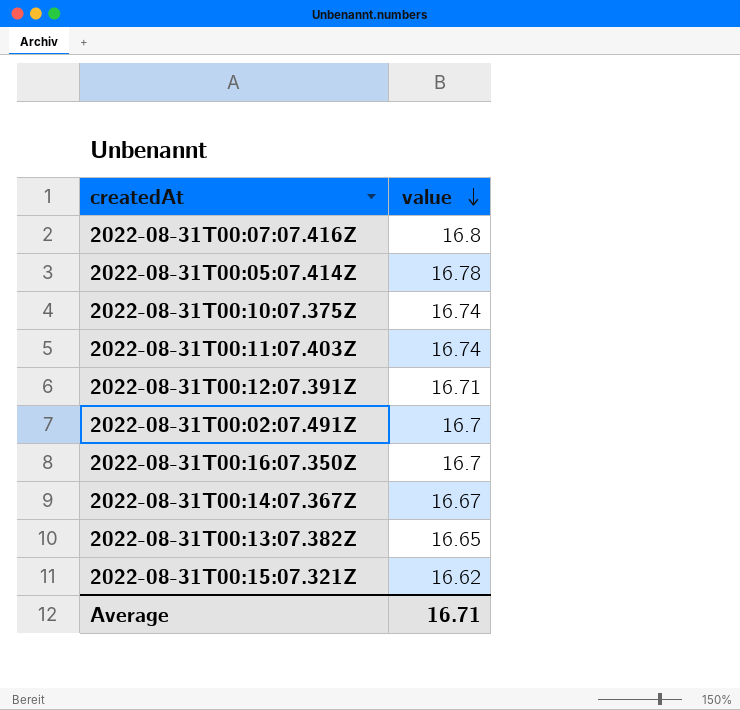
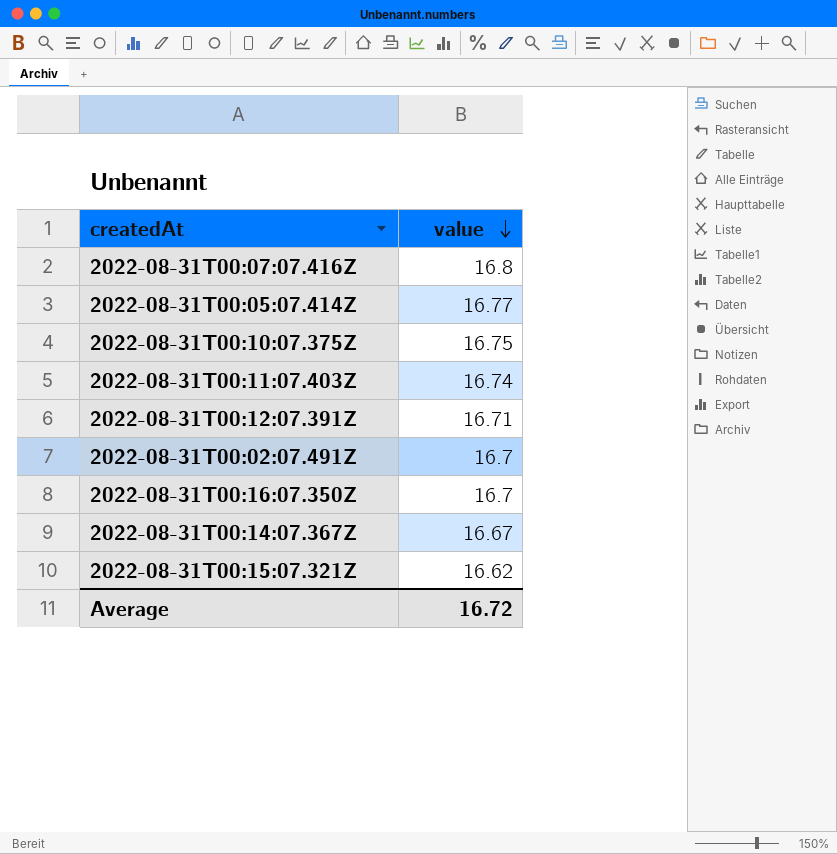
row 2022-08-31T00:13:07.382Z: 16.65 -> none
2022-08-31T00:05:07.414Z | value: 16.78 -> 16.77
2022-08-31T00:10:07.375Z | value: 16.74 -> 16.75
Average | value: 16.71 -> 16.72

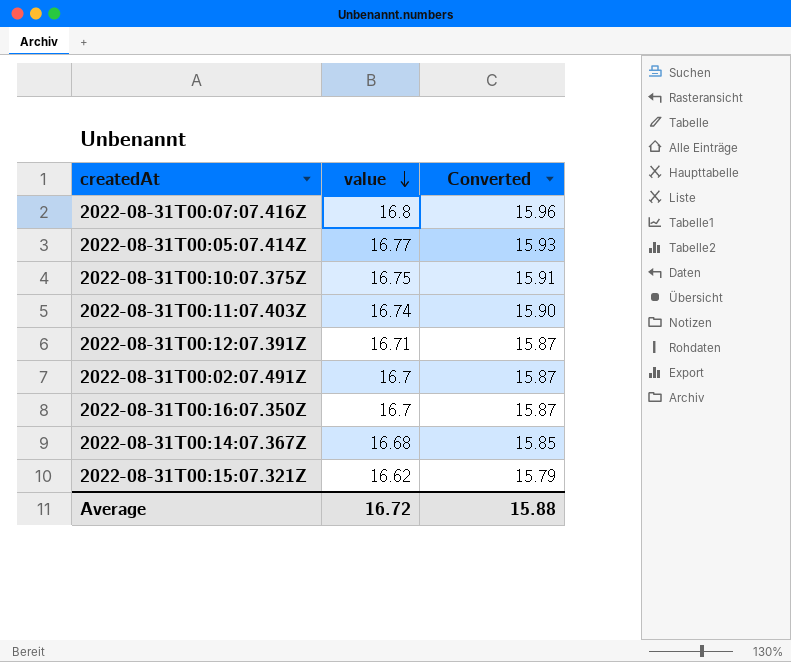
column Converted | formula: none -> [value] * 0.95
2022-08-31T00:14:07.367Z | value: 16.67 -> 16.68

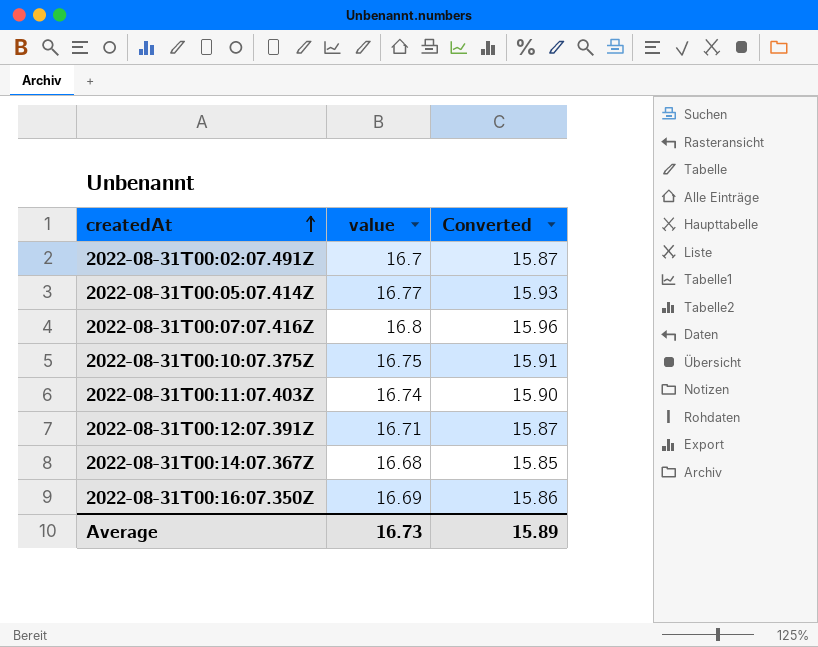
row order: value descending -> createdAt ascending
row 2022-08-31T00:15:07.321Z: 16.62 | 15.79 -> none
2022-08-31T00:16:07.350Z | value: 16.7 -> 16.69
2022-08-31T00:16:07.350Z | Converted: 15.87 -> 15.86
Average | value: 16.72 -> 16.73
Average | Converted: 15.88 -> 15.89

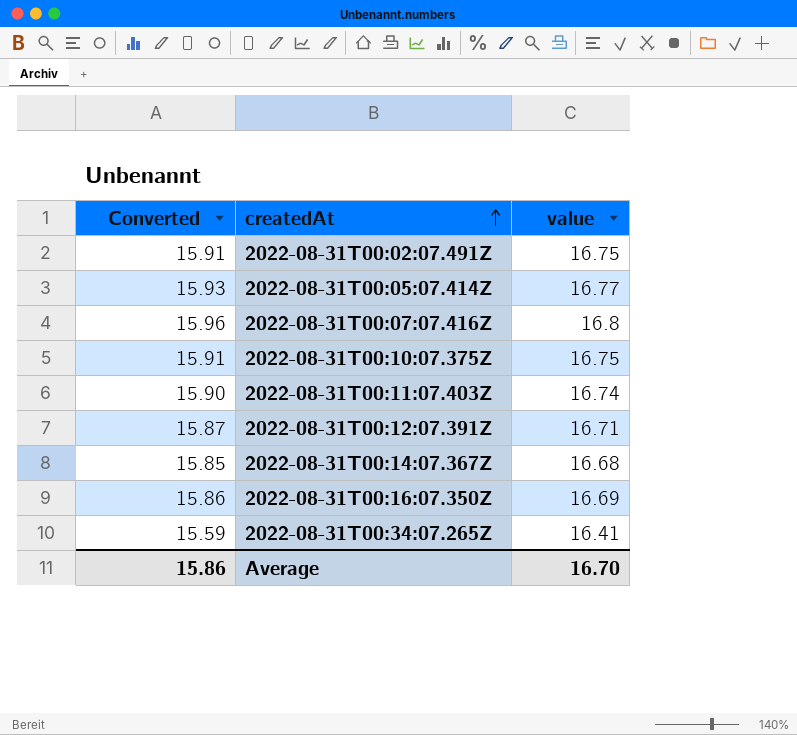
column Converted | position: 3 -> 1
2022-08-31T00:02:07.491Z | Converted: 15.87 -> 15.91
2022-08-31T00:02:07.491Z | value: 16.7 -> 16.75
row 2022-08-31T00:34:07.265Z: none -> 15.59 | 16.41
Average | Converted: 15.89 -> 15.86
Average | value: 16.73 -> 16.70

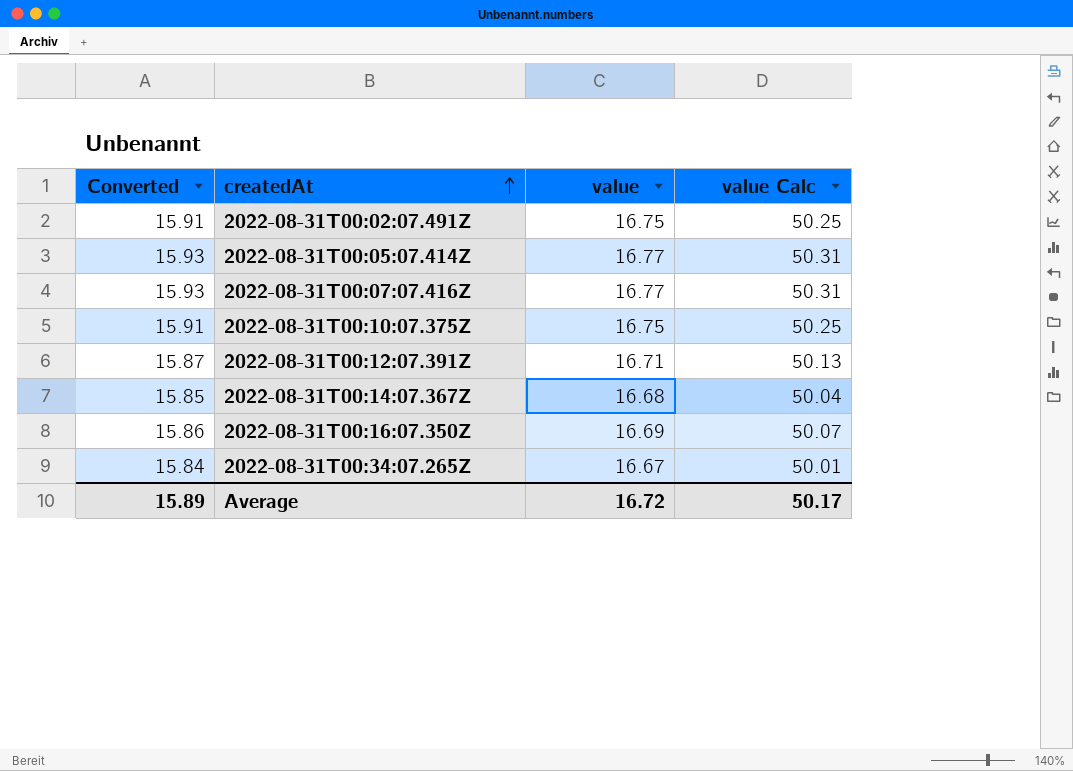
column value Calc | formula: none -> [value] * 3
row 2022-08-31T00:11:07.403Z: 15.90 | 16.74 -> none
2022-08-31T00:07:07.416Z | Converted: 15.96 -> 15.93
2022-08-31T00:07:07.416Z | value: 16.8 -> 16.77
2022-08-31T00:34:07.265Z | Converted: 15.59 -> 15.84
2022-08-31T00:34:07.265Z | value: 16.41 -> 16.67
Average | Converted: 15.86 -> 15.89
Average | value: 16.70 -> 16.72

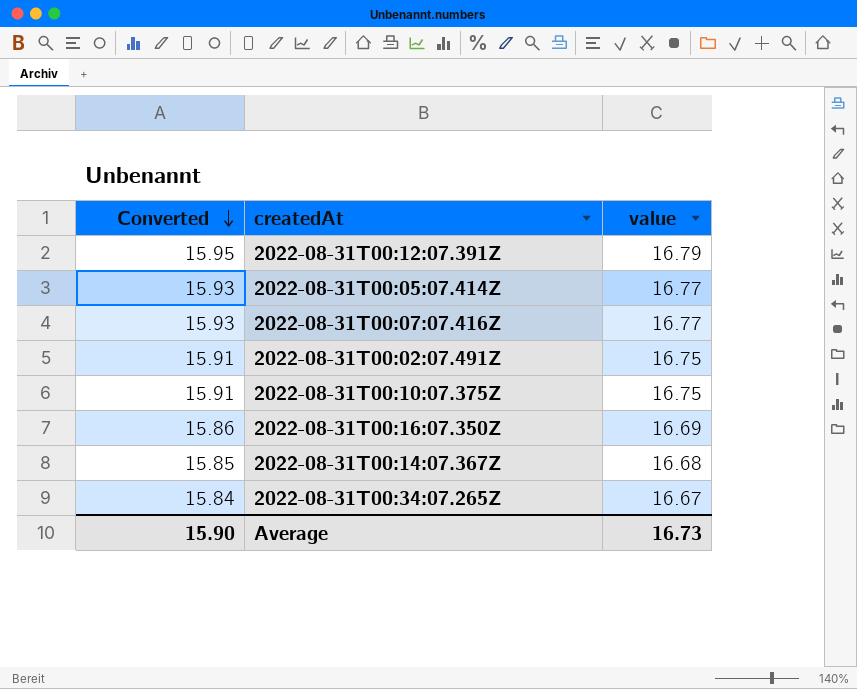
row order: createdAt ascending -> Converted descending
column value Calc | formula: [value] * 3 -> none
2022-08-31T00:12:07.391Z | Converted: 15.87 -> 15.95
2022-08-31T00:12:07.391Z | value: 16.71 -> 16.79
Average | Converted: 15.89 -> 15.90
Average | value: 16.72 -> 16.73

